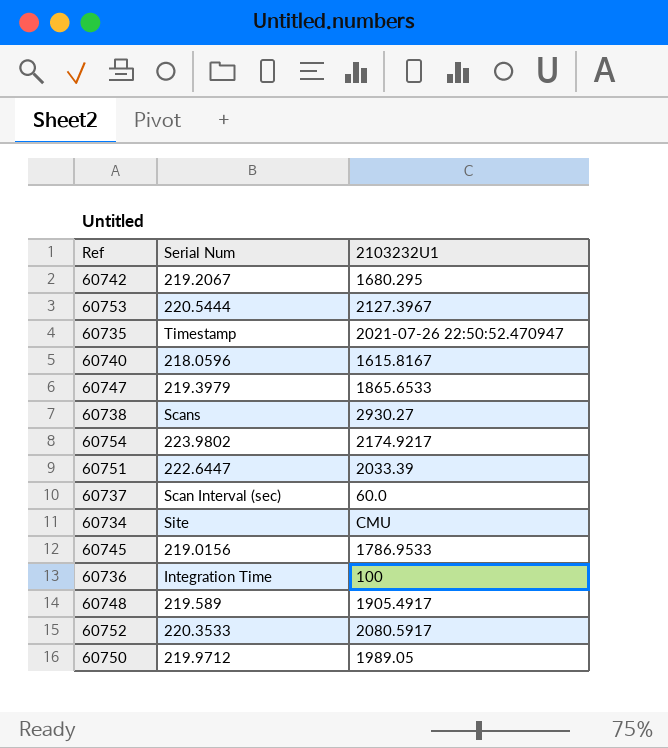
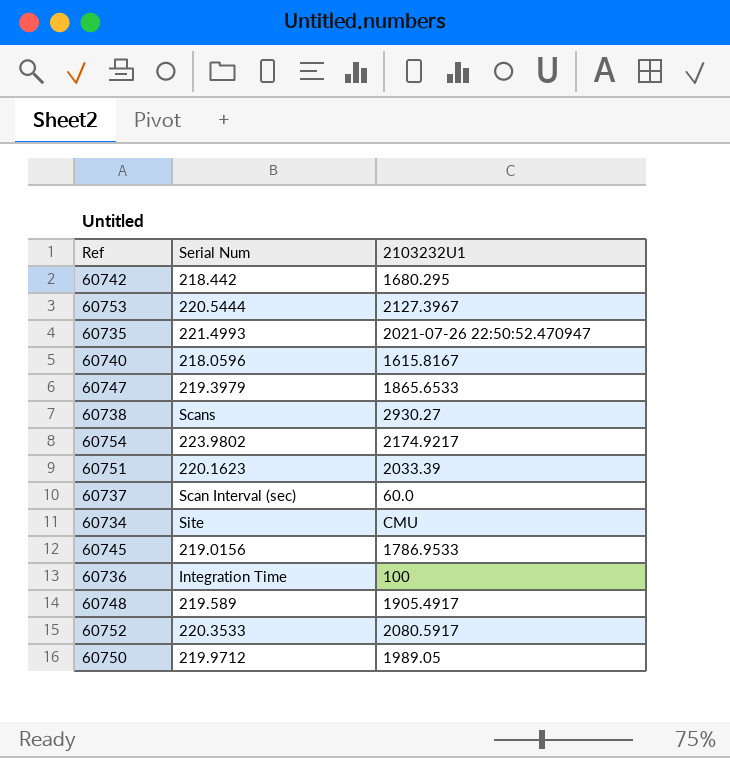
60742 | Serial Num: 219.2067 -> 218.442
60735 | Serial Num: Timestamp -> 221.4993
60751 | Serial Num: 222.6447 -> 220.1623

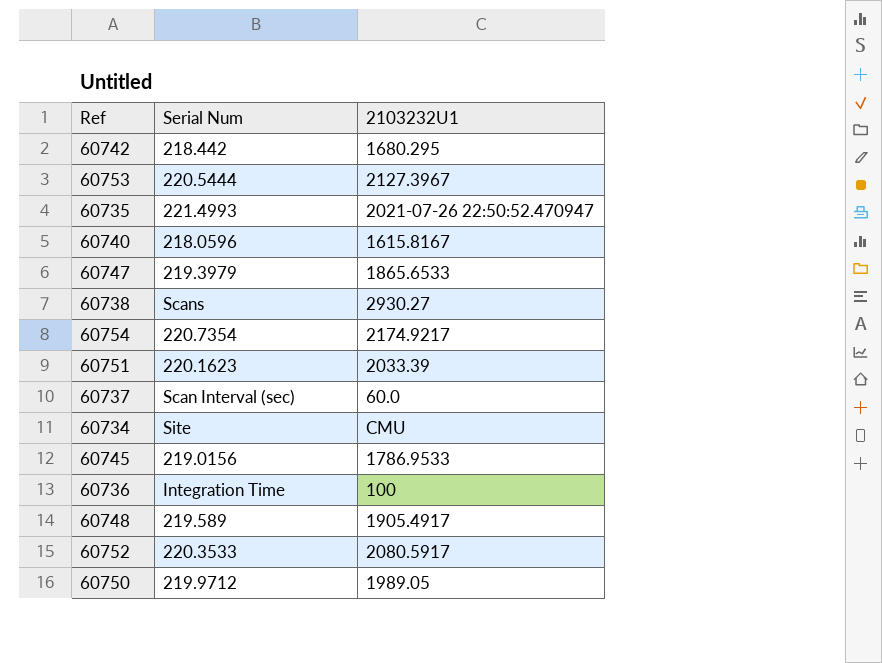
60754 | Serial Num: 223.9802 -> 220.7354

